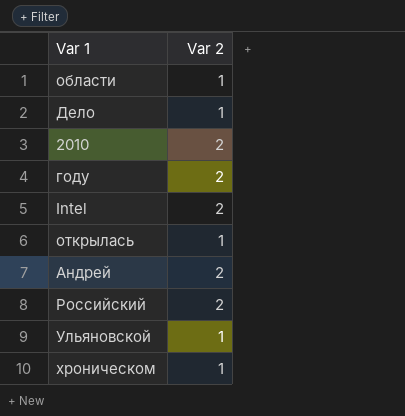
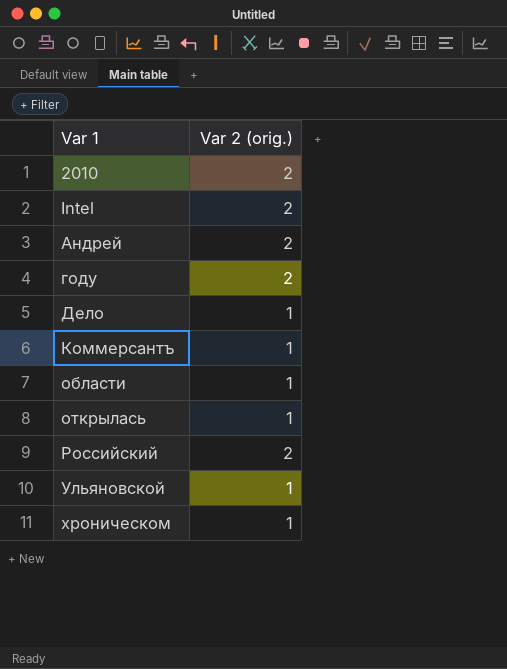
row order: none -> Var 1 ascending
column name: Var 2 -> Var 2 (orig.)
row Коммерсантъ: none -> 1

